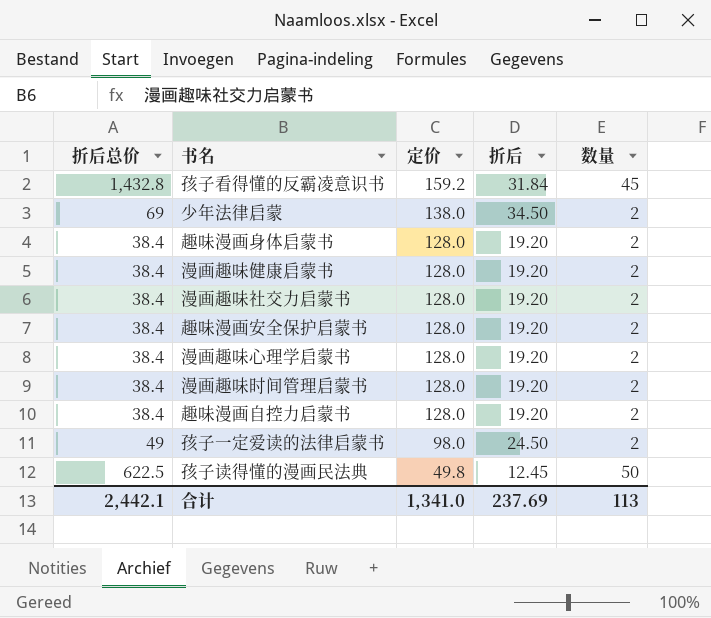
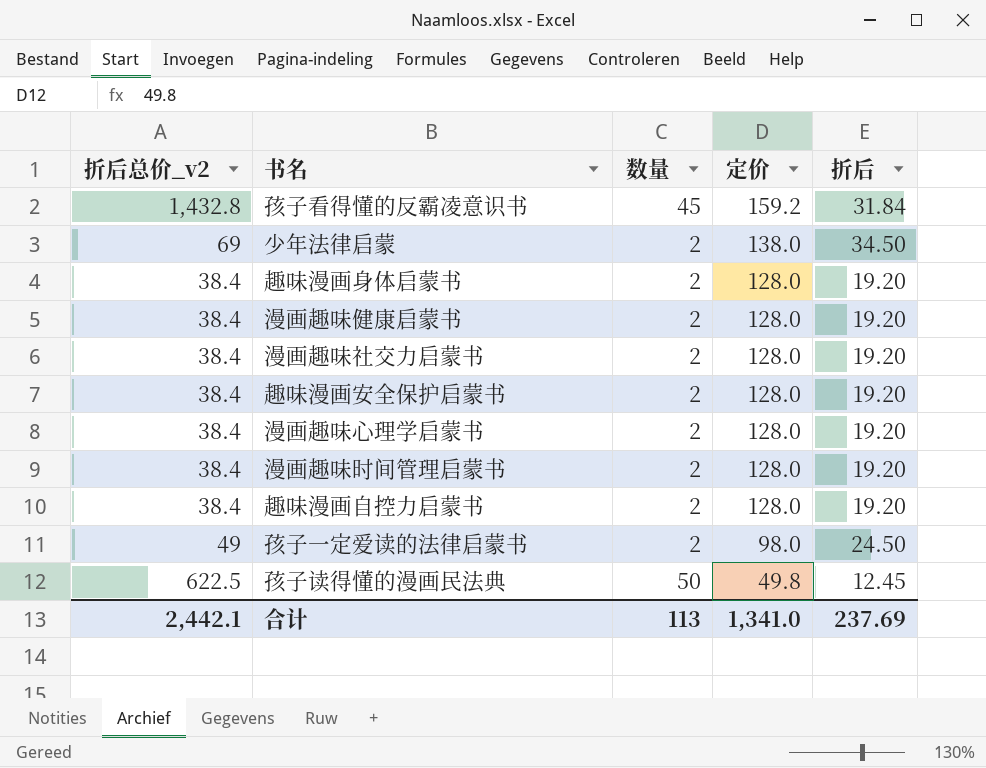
column name: 折后总价 -> 折后总价_v2
column 数量 | position: 5 -> 3

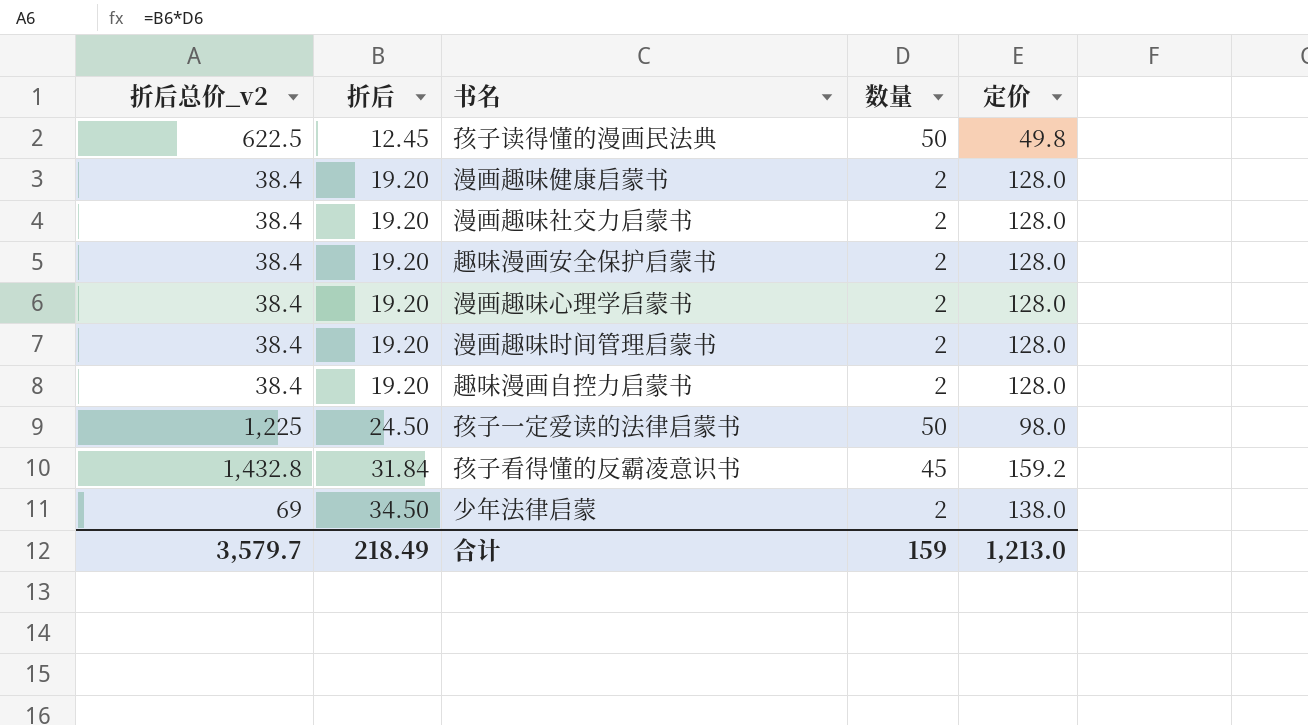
row order: 定价 descending -> 折后 ascending
column 折后 | position: 5 -> 2
row 趣味漫画身体启蒙书: 38.4 | 2 | 128.0 | 19.20 -> none
孩子一定爱读的法律启蒙书 | 折后总价_v2: 49 -> 1,225
孩子一定爱读的法律启蒙书 | 数量: 2 -> 50
合计 | 折后总价_v2: 2,442.1 -> 3,579.7
合计 | 折后: 237.69 -> 218.49
合计 | 数量: 113 -> 159
合计 | 定价: 1,341.0 -> 1,213.0

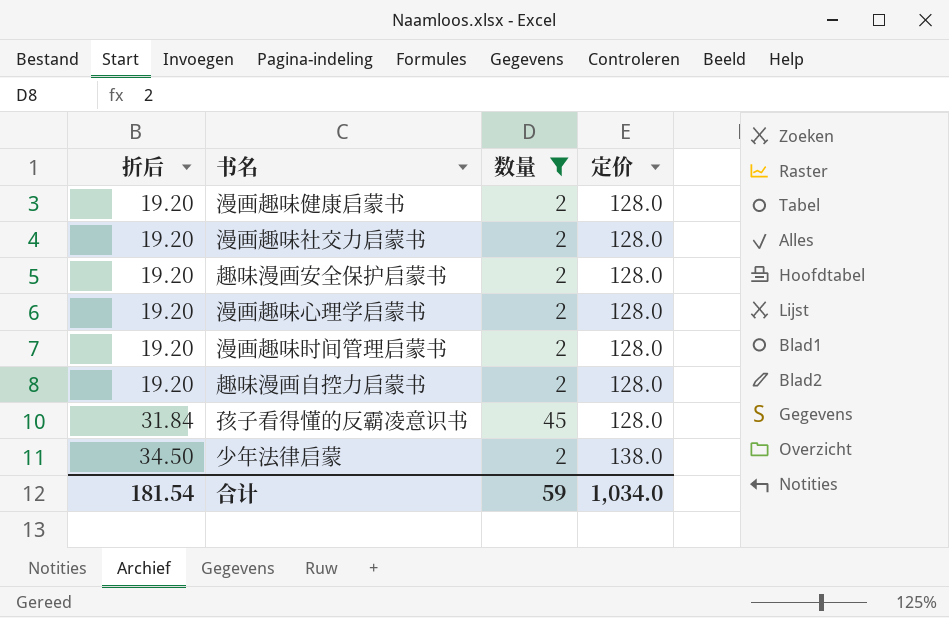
filter: none -> 数量 != 50
column 折后总价_v2 | formula: [折后] * [数量] -> none
孩子看得懂的反霸凌意识书 | 定价: 159.2 -> 128.0
合计 | 折后: 218.49 -> 181.54
合计 | 数量: 159 -> 59
合计 | 定价: 1,213.0 -> 1,034.0

